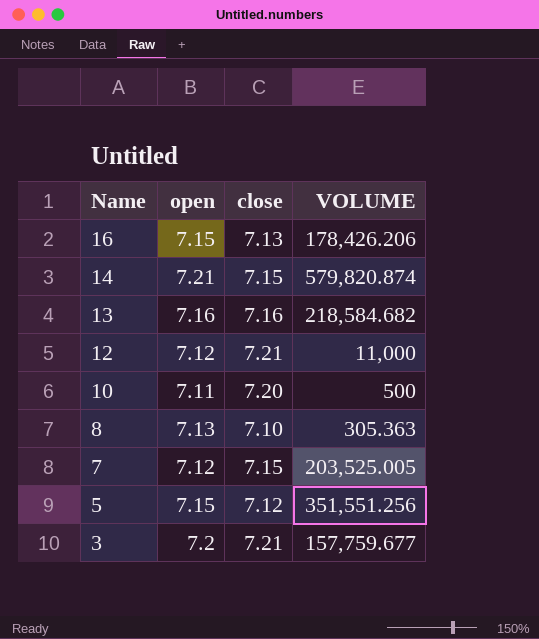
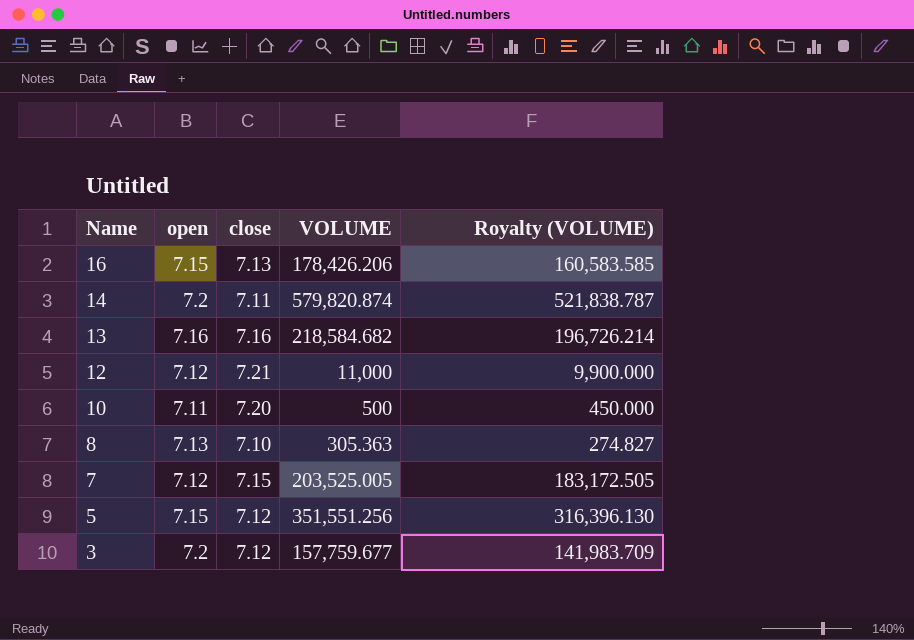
column Royalty (VOLUME) | formula: none -> [VOLUME] * 0.9
14 | open: 7.21 -> 7.2
14 | close: 7.15 -> 7.11
3 | close: 7.21 -> 7.12

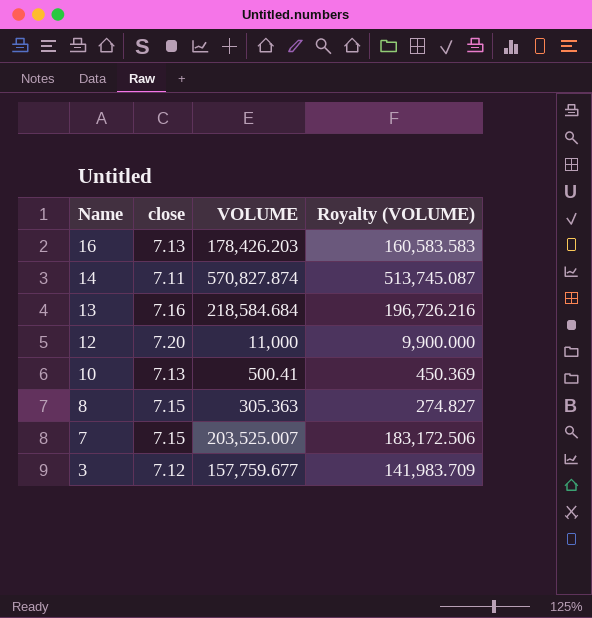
column open | position: 2 -> none
row 5: 7.15 | 7.12 | 351,551.256 | 316,396.130 -> none
16 | VOLUME: 178,426.206 -> 178,426.203
16 | Royalty (VOLUME): 160,583.585 -> 160,583.583
14 | VOLUME: 579,820.874 -> 570,827.874
14 | Royalty (VOLUME): 521,838.787 -> 513,745.087
13 | VOLUME: 218,584.682 -> 218,584.684
13 | Royalty (VOLUME): 196,726.214 -> 196,726.216
12 | close: 7.21 -> 7.20
10 | close: 7.20 -> 7.13
10 | VOLUME: 500 -> 500.41
10 | Royalty (VOLUME): 450.000 -> 450.369
8 | close: 7.10 -> 7.15
7 | VOLUME: 203,525.005 -> 203,525.007
7 | Royalty (VOLUME): 183,172.505 -> 183,172.506

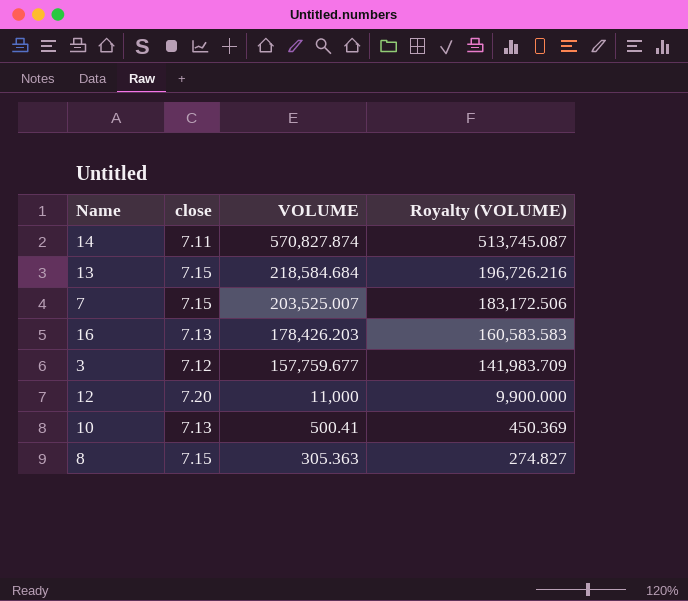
row order: Name descending -> VOLUME descending
13 | close: 7.16 -> 7.15

